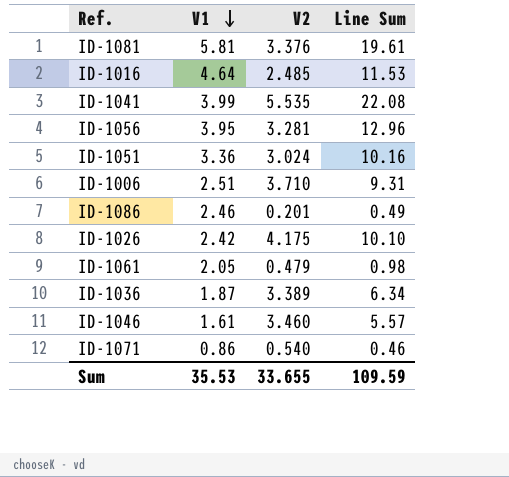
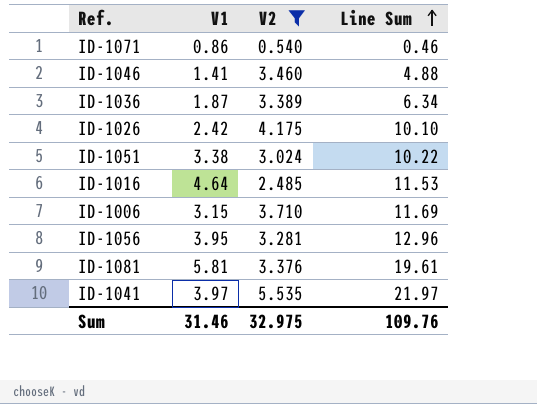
filter: none -> V2 >= 0.540
row order: V1 descending -> Line Sum ascending
ID-1046 | V1: 1.61 -> 1.41
ID-1046 | Line Sum: 5.57 -> 4.88
ID-1051 | V1: 3.36 -> 3.38
ID-1051 | Line Sum: 10.16 -> 10.22
ID-1006 | V1: 2.51 -> 3.15
ID-1006 | Line Sum: 9.31 -> 11.69
ID-1041 | V1: 3.99 -> 3.97
ID-1041 | Line Sum: 22.08 -> 21.97
Sum | V1: 35.53 -> 31.46
Sum | V2: 33.655 -> 32.975
Sum | Line Sum: 109.59 -> 109.76

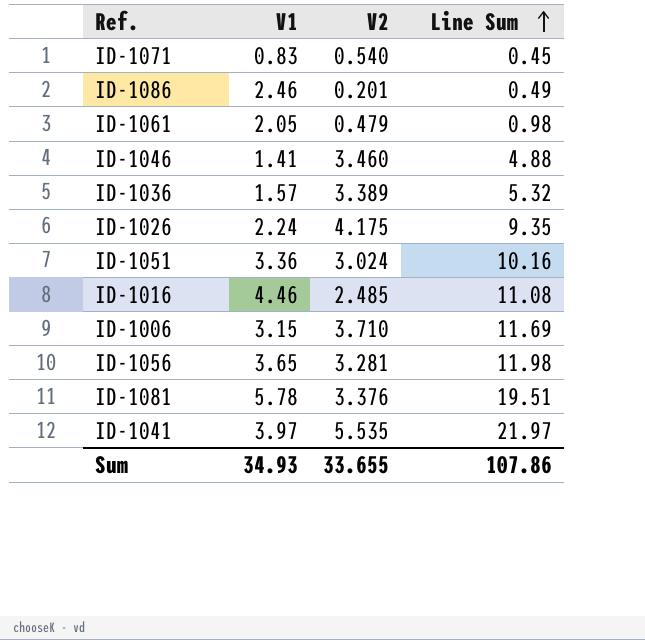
filter: V2 >= 0.540 -> none
ID-1071 | V1: 0.86 -> 0.83
ID-1071 | Line Sum: 0.46 -> 0.45
ID-1036 | V1: 1.87 -> 1.57
ID-1036 | Line Sum: 6.34 -> 5.32
ID-1026 | V1: 2.42 -> 2.24
ID-1026 | Line Sum: 10.10 -> 9.35
ID-1051 | V1: 3.38 -> 3.36
ID-1051 | Line Sum: 10.22 -> 10.16
ID-1016 | V1: 4.64 -> 4.46
ID-1016 | Line Sum: 11.53 -> 11.08
ID-1056 | V1: 3.95 -> 3.65
ID-1056 | Line Sum: 12.96 -> 11.98
ID-1081 | V1: 5.81 -> 5.78
ID-1081 | Line Sum: 19.61 -> 19.51
Sum | V1: 31.46 -> 34.93
Sum | V2: 32.975 -> 33.655
Sum | Line Sum: 109.76 -> 107.86

